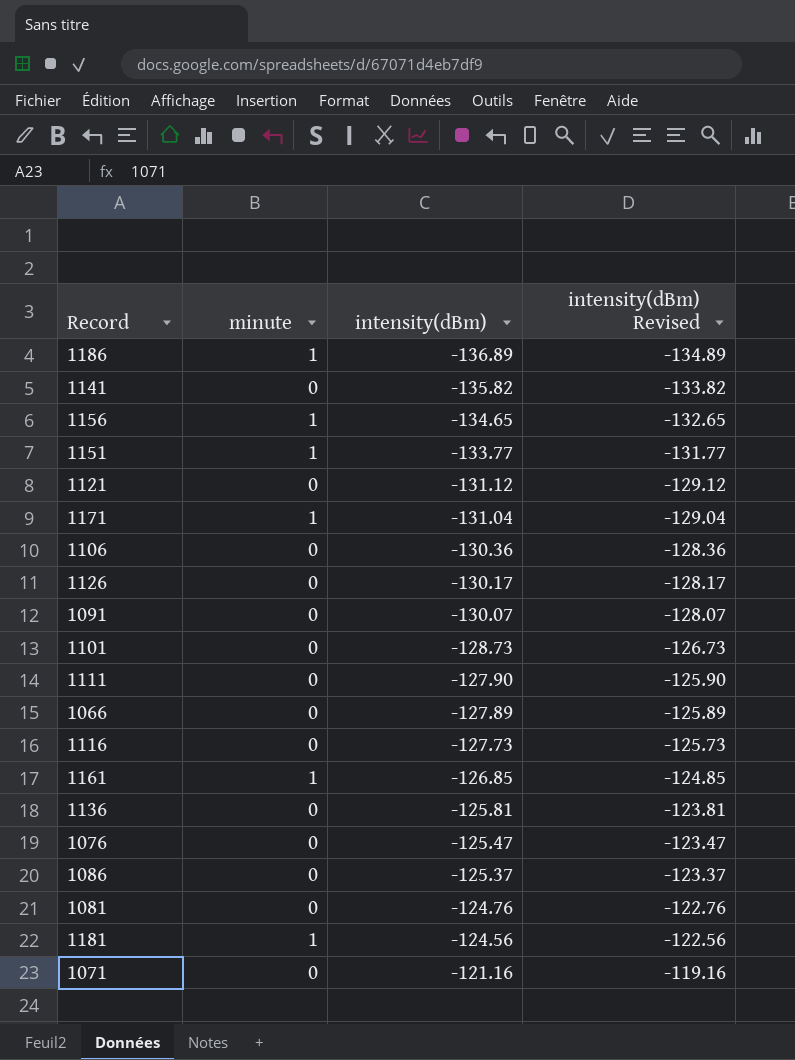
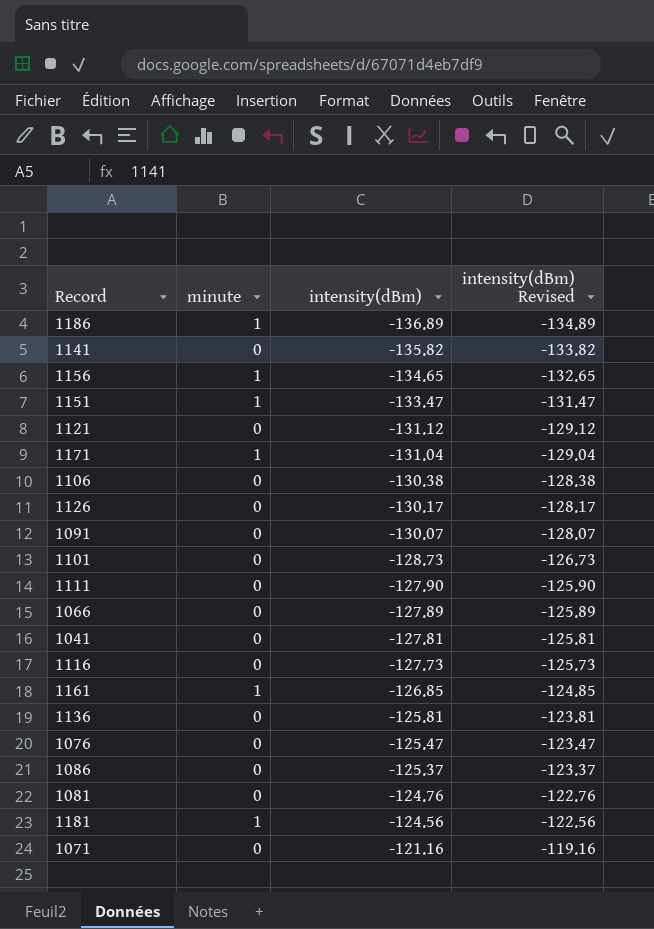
1151 | intensity(dBm): -133.77 -> -133.47
1151 | intensity(dBm) Revised: -131.77 -> -131.47
1106 | intensity(dBm): -130.36 -> -130.38
1106 | intensity(dBm) Revised: -128.36 -> -128.38
row 1041: none -> 0 | -127.81 | -125.81

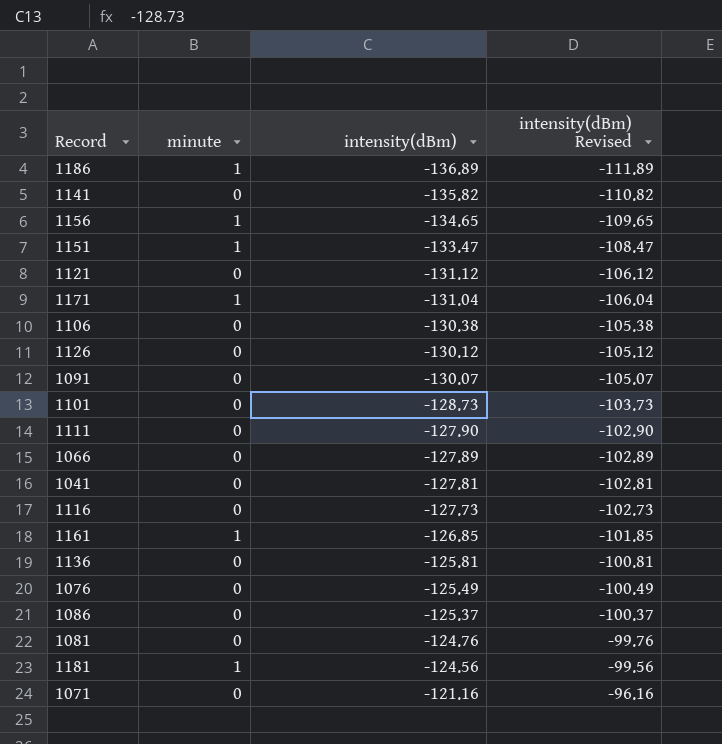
column intensity(dBm) Revised | formula: [intensity(dBm)] + 2 -> [intensity(dBm)] + 25
1126 | intensity(dBm): -130.17 -> -130.12
1076 | intensity(dBm): -125.47 -> -125.49

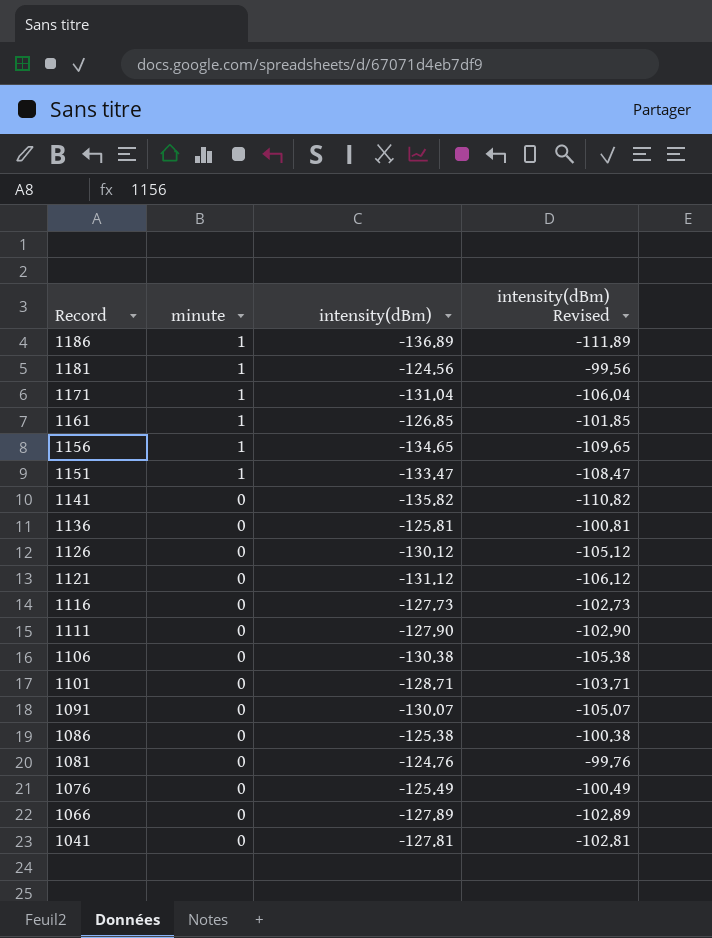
row order: intensity(dBm) ascending -> Record descending
row 1071: 0 | -121.16 | -96.16 -> none
1101 | intensity(dBm): -128.73 -> -128.71
1101 | intensity(dBm) Revised: -103.73 -> -103.71
1086 | intensity(dBm): -125.37 -> -125.38
1086 | intensity(dBm) Revised: -100.37 -> -100.38

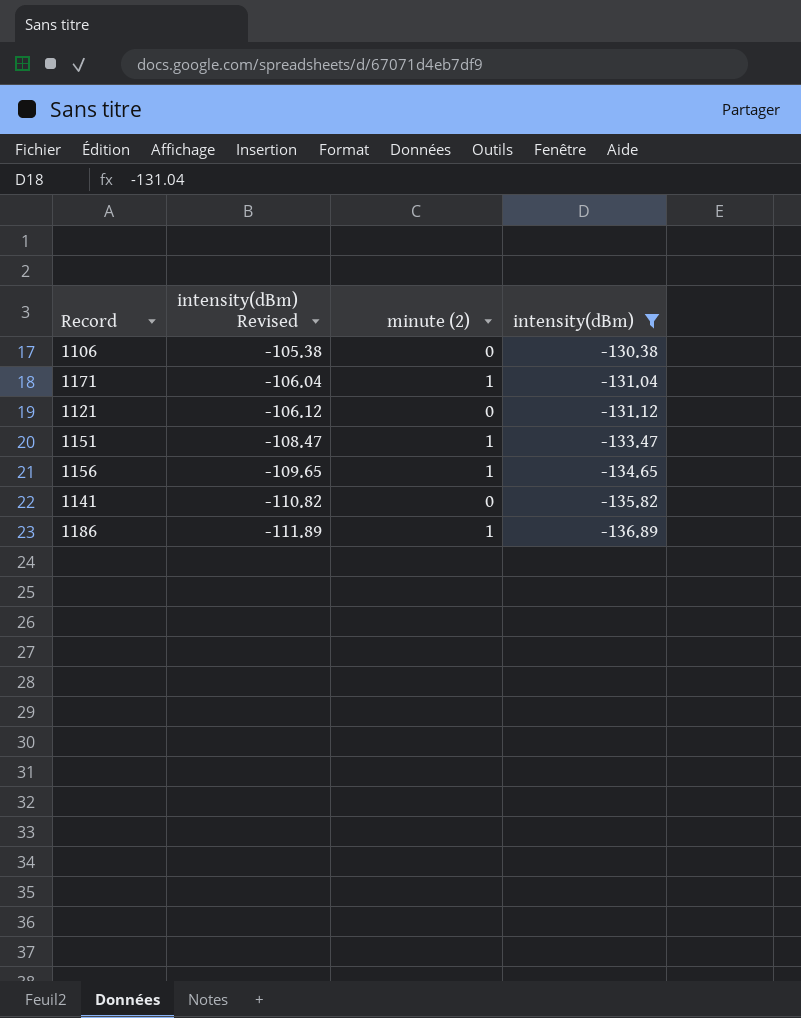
filter: none -> intensity(dBm) <= -130.38
row order: Record descending -> intensity(dBm) Revised descending
column intensity(dBm) Revised | position: 4 -> 2
column name: minute -> minute (2)

